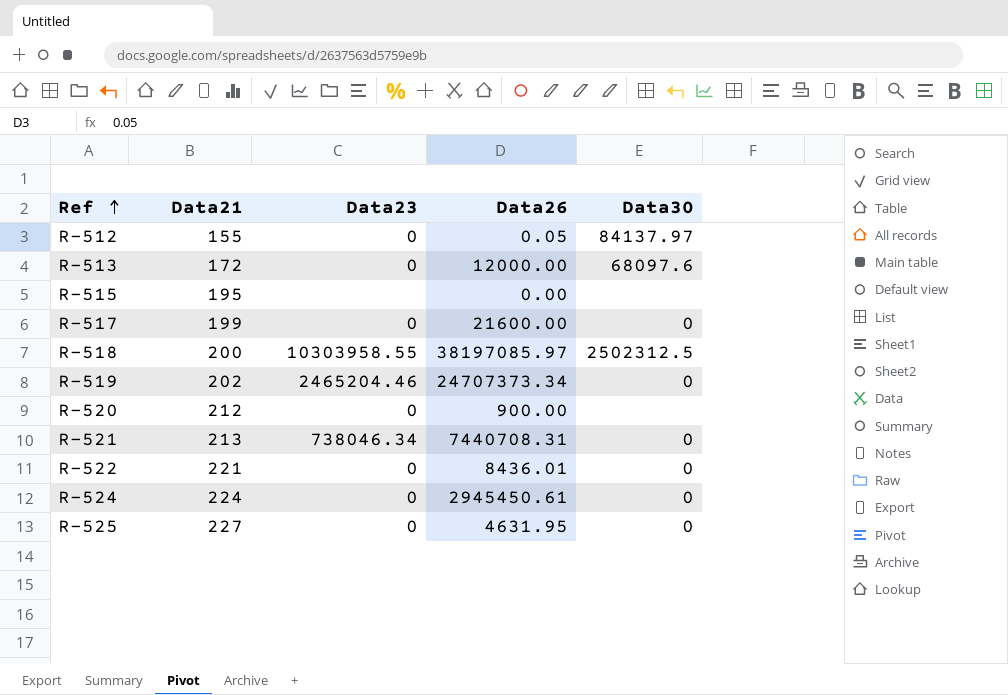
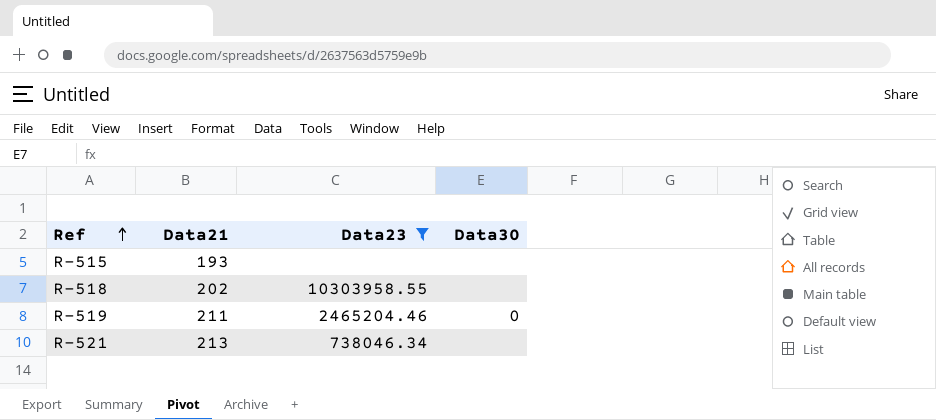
filter: none -> Data23 != 0
column Data26 | position: 4 -> none
R-515 | Data21: 195 -> 193
R-518 | Data21: 200 -> 202
R-518 | Data30: 2502312.5 -> none
R-519 | Data21: 202 -> 211
R-521 | Data30: 0 -> none

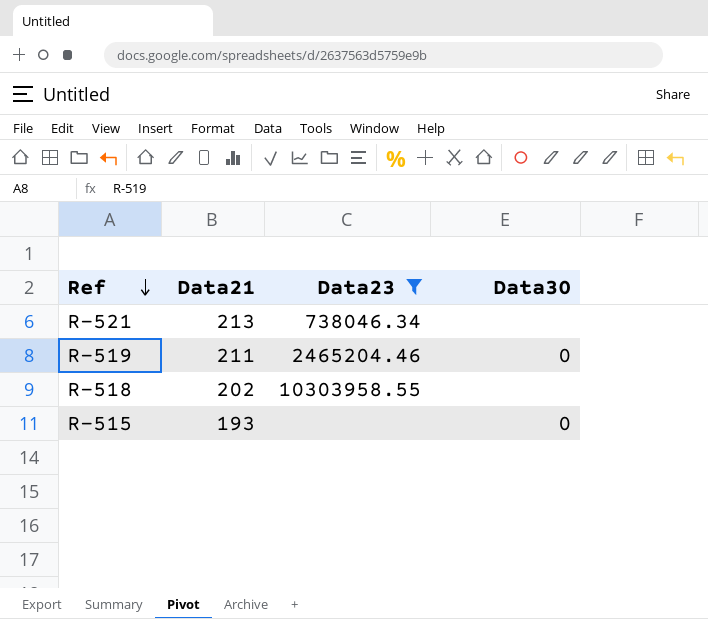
row order: Ref ascending -> Ref descending
R-515 | Data30: none -> 0

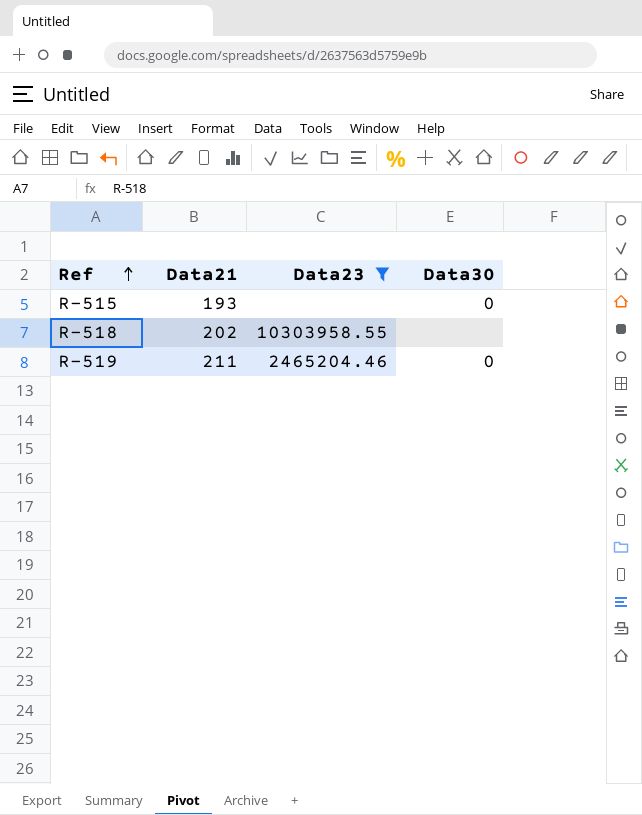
row order: Ref descending -> Ref ascending
row R-521: 213 | 738046.34 | none -> none

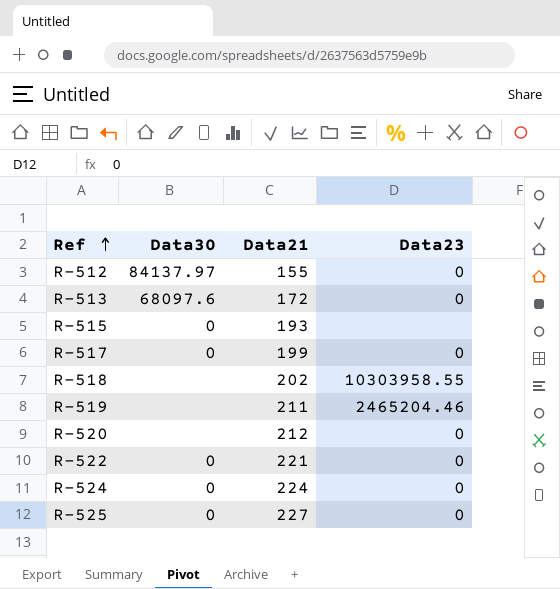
filter: Data23 != 0 -> none
column Data30 | position: 4 -> 2
R-519 | Data30: 0 -> none

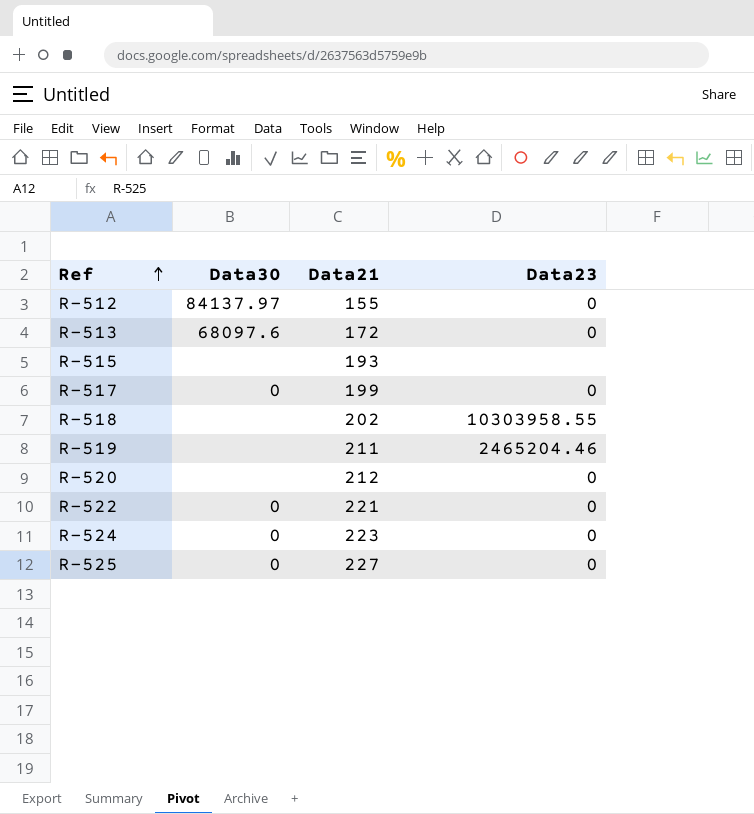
R-515 | Data30: 0 -> none
R-524 | Data21: 224 -> 223

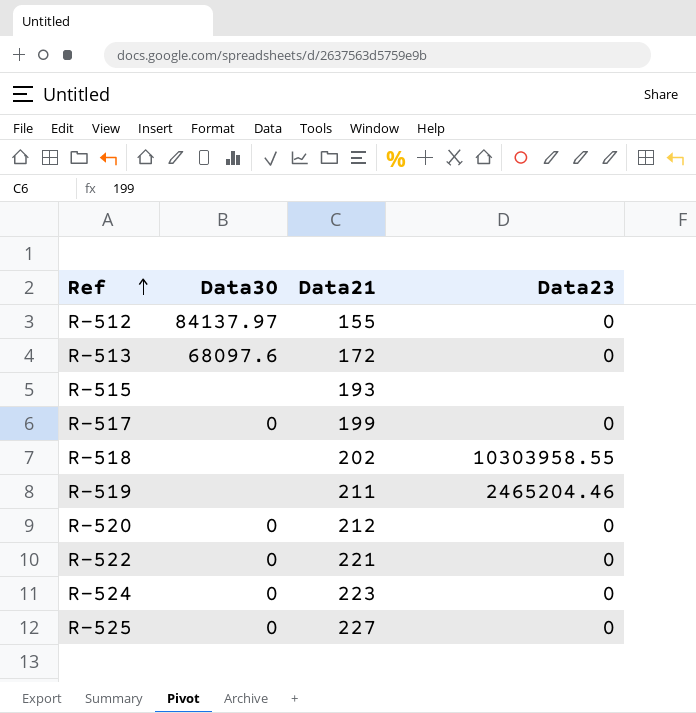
R-520 | Data30: none -> 0

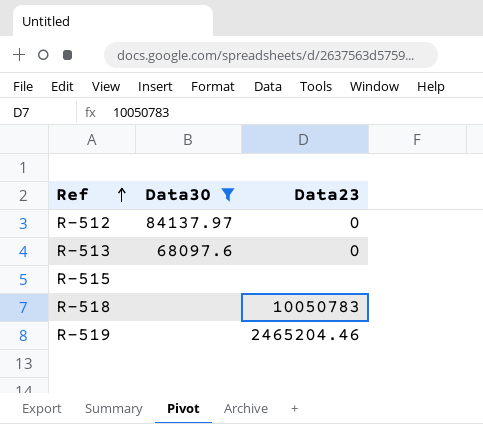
filter: none -> Data30 != 0
column Data21 | position: 3 -> none
R-518 | Data23: 10303958.55 -> 10050783

